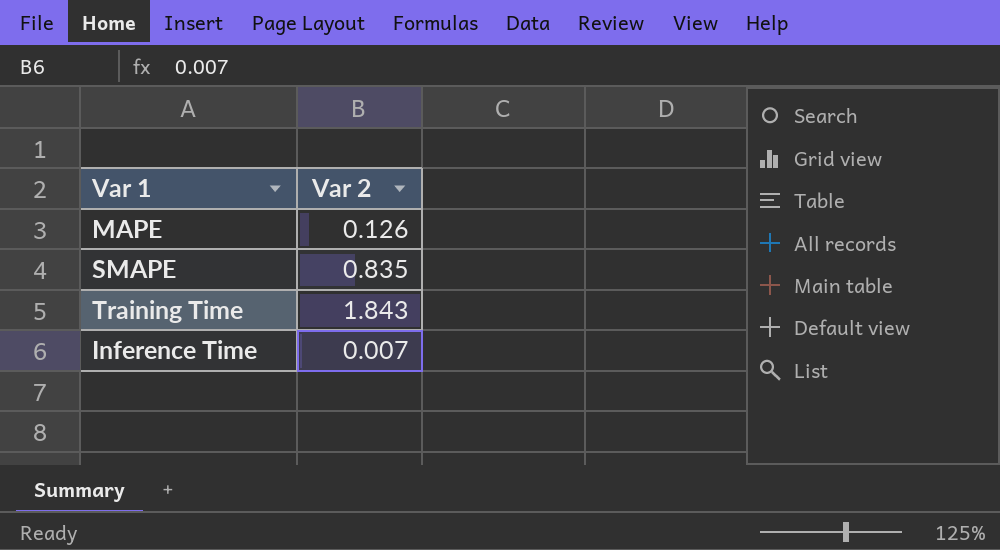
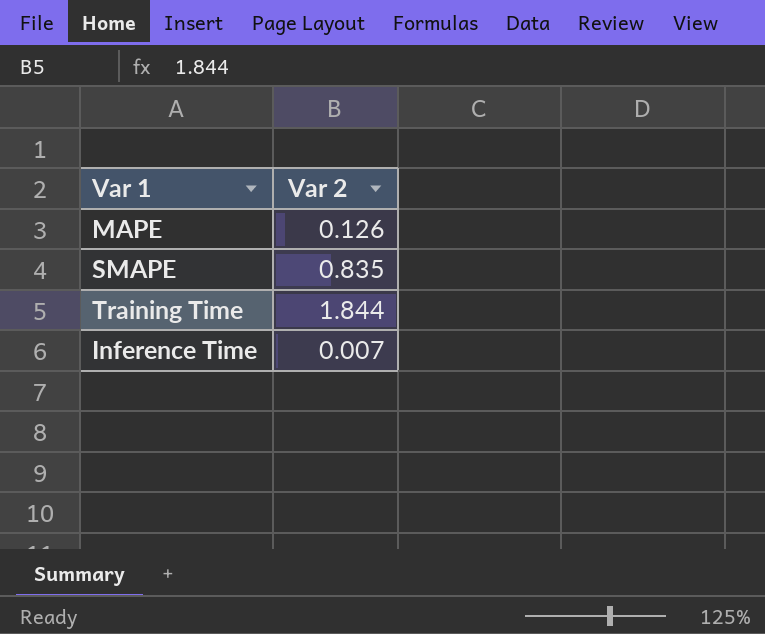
Training Time | Var 2: 1.843 -> 1.844

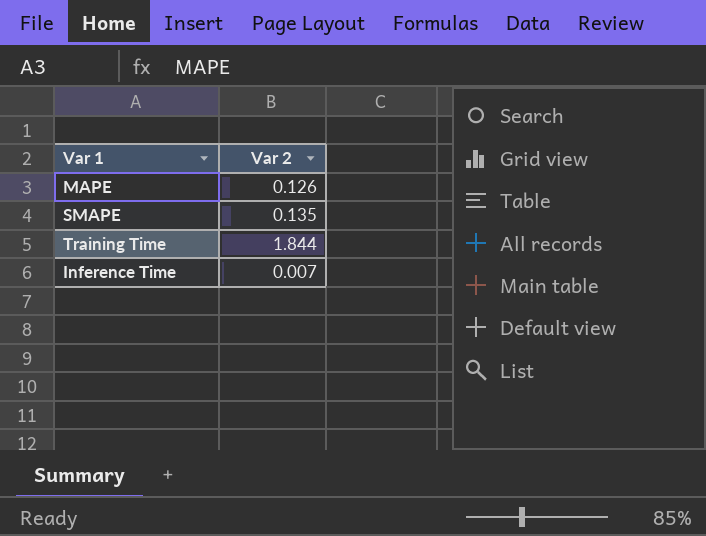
SMAPE | Var 2: 0.835 -> 0.135

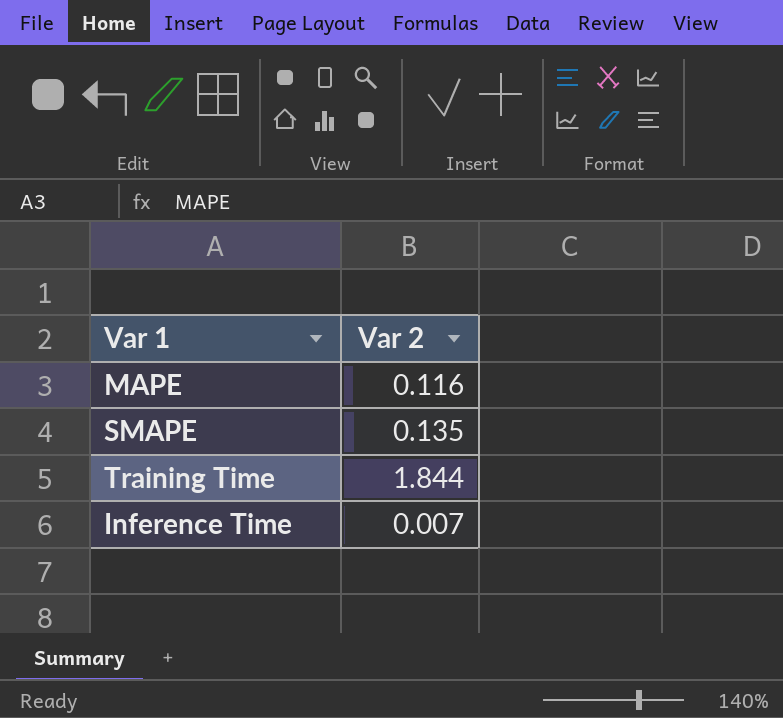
MAPE | Var 2: 0.126 -> 0.116

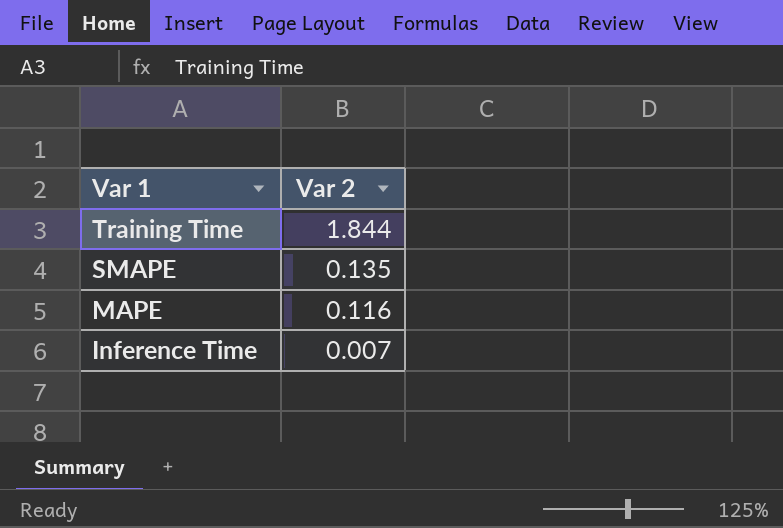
row order: none -> Var 1 descending

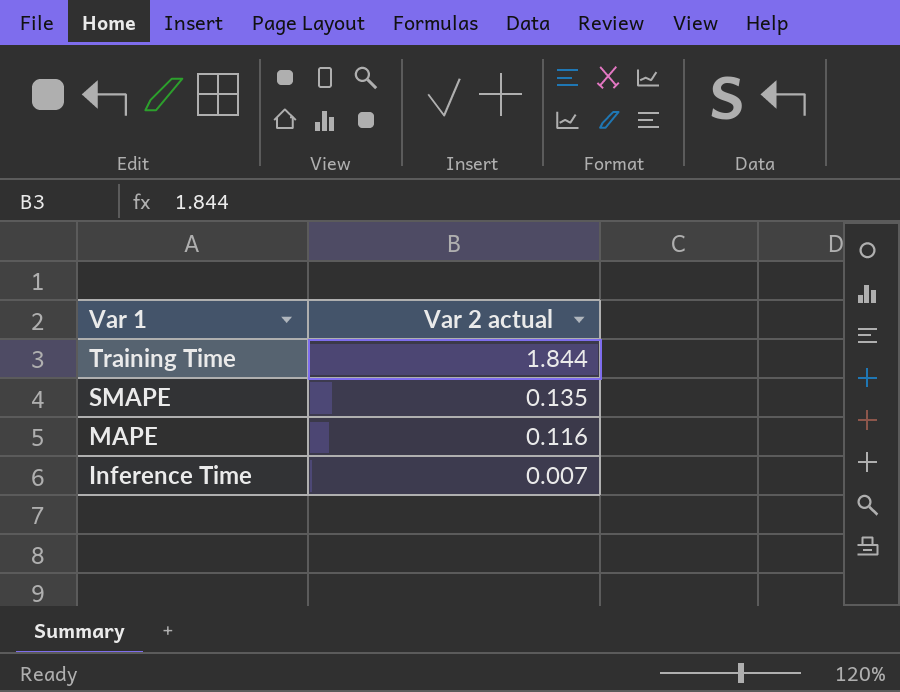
column name: Var 2 -> Var 2 actual

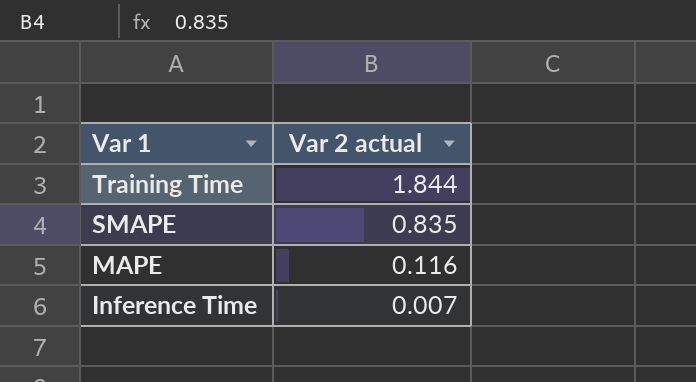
SMAPE | Var 2 actual: 0.135 -> 0.835

